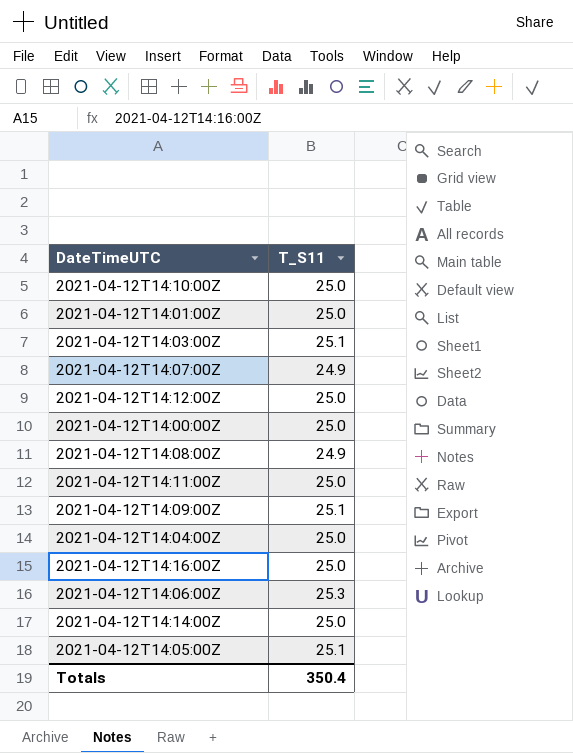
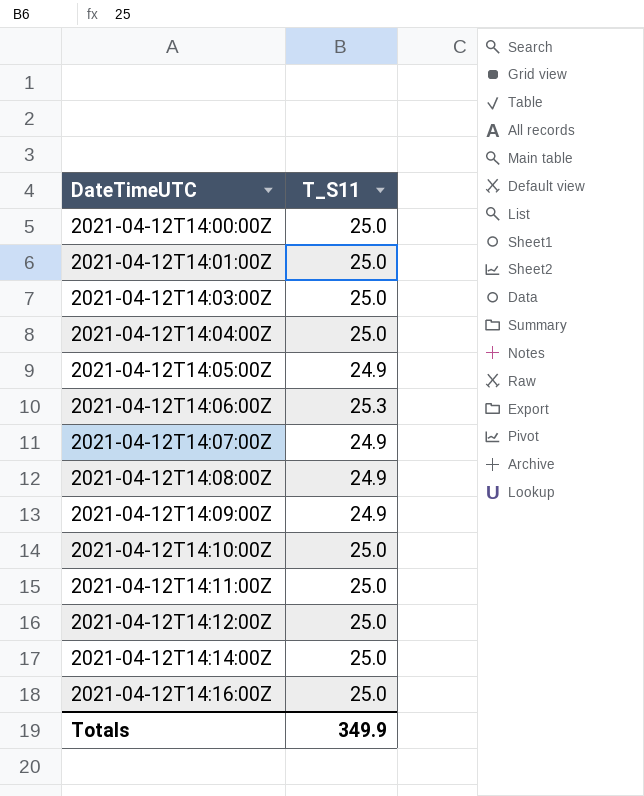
row order: none -> DateTimeUTC ascending
2021-04-12T14:03:00Z | T_S11: 25.1 -> 25.0
2021-04-12T14:05:00Z | T_S11: 25.1 -> 24.9
2021-04-12T14:09:00Z | T_S11: 25.1 -> 24.9
Totals | T_S11: 350.4 -> 349.9

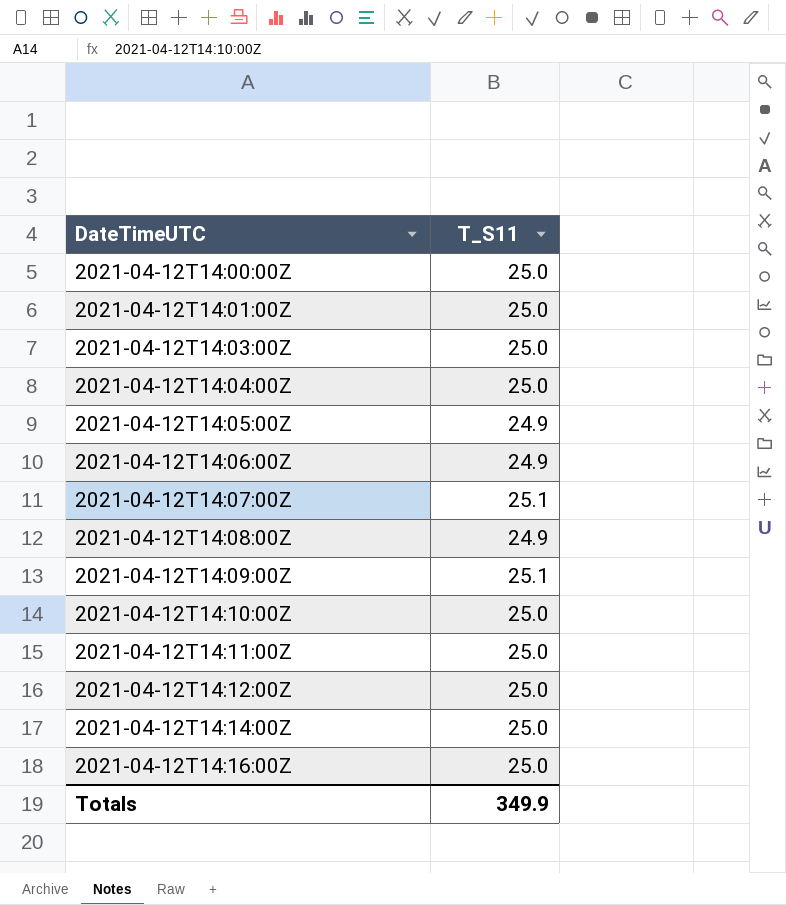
2021-04-12T14:06:00Z | T_S11: 25.3 -> 24.9
2021-04-12T14:07:00Z | T_S11: 24.9 -> 25.1
2021-04-12T14:09:00Z | T_S11: 24.9 -> 25.1

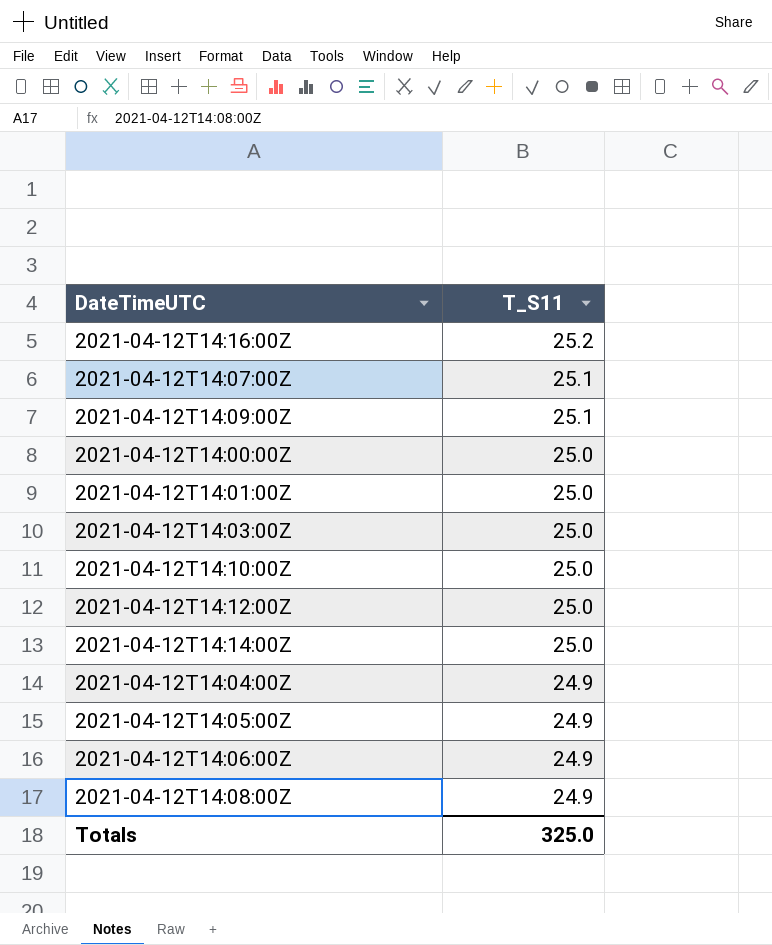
row order: DateTimeUTC ascending -> T_S11 descending
row 2021-04-12T14:11:00Z: 25.0 -> none
2021-04-12T14:16:00Z | T_S11: 25.0 -> 25.2
2021-04-12T14:04:00Z | T_S11: 25.0 -> 24.9
Totals | T_S11: 349.9 -> 325.0

